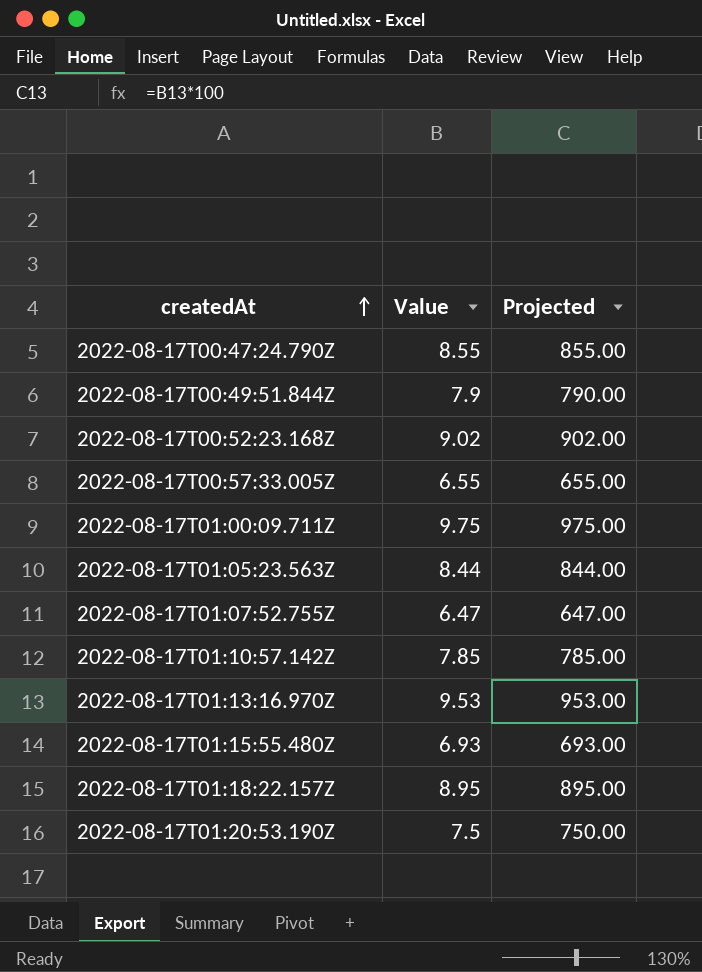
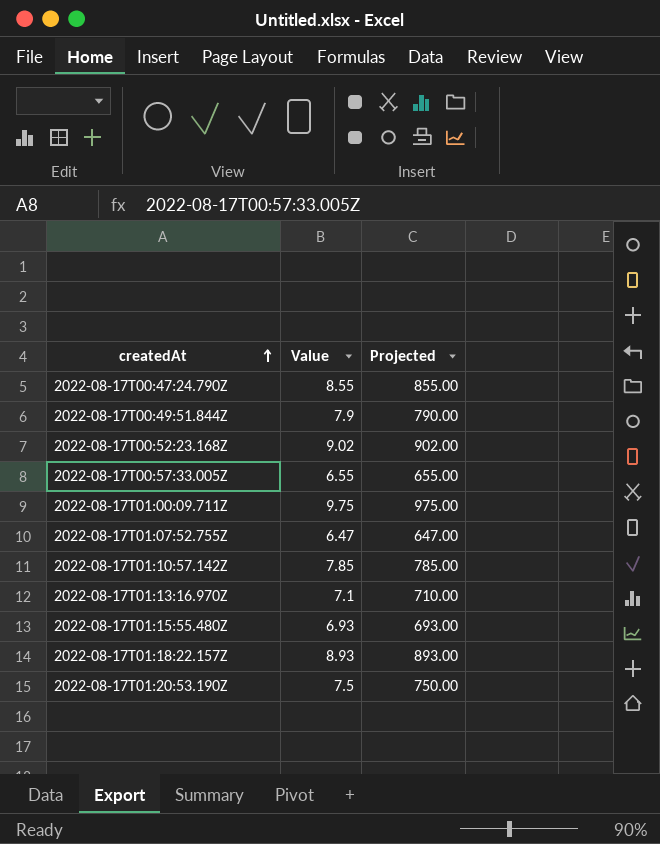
row 2022-08-17T01:05:23.563Z: 8.44 | 844.00 -> none
2022-08-17T01:13:16.970Z | Value: 9.53 -> 7.1
2022-08-17T01:13:16.970Z | Projected: 953.00 -> 710.00
2022-08-17T01:18:22.157Z | Value: 8.95 -> 8.93
2022-08-17T01:18:22.157Z | Projected: 895.00 -> 893.00

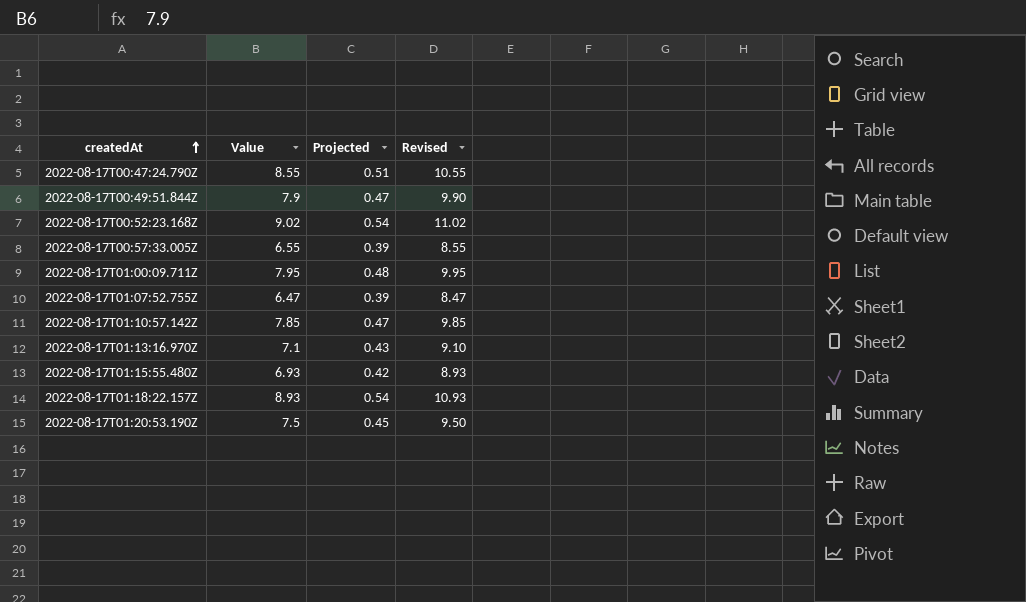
column Projected | formula: [Value] * 100 -> [Value] * 0.06
column Revised | formula: none -> [Value] + 2
2022-08-17T01:00:09.711Z | Value: 9.75 -> 7.95

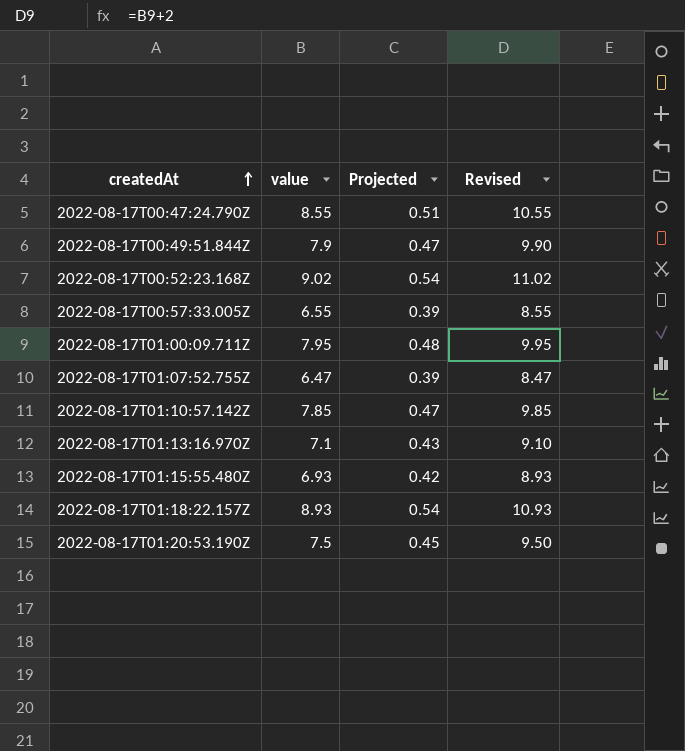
column name: Value -> value

